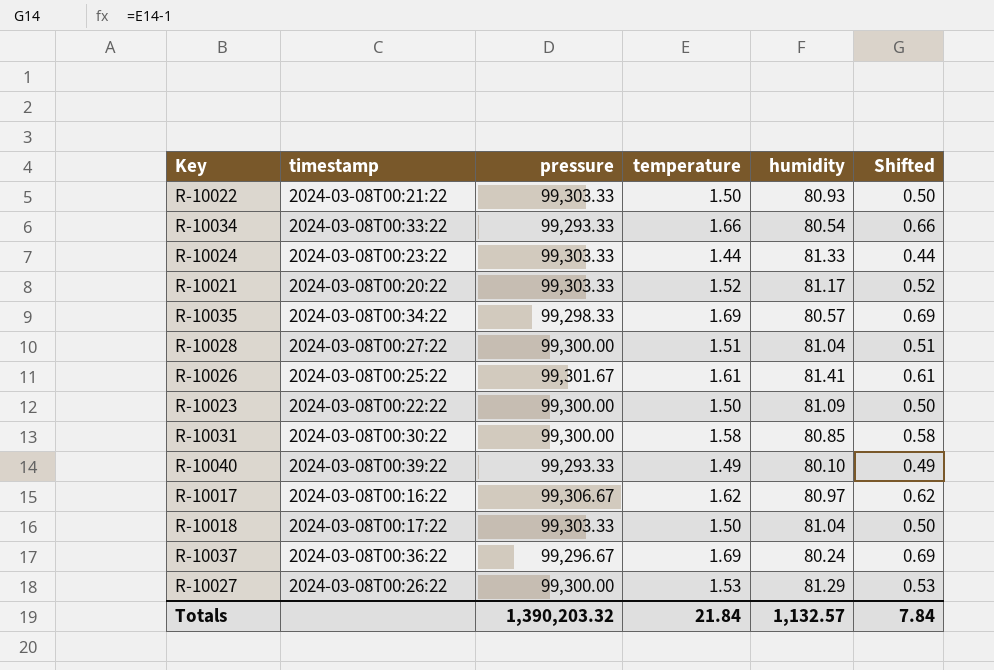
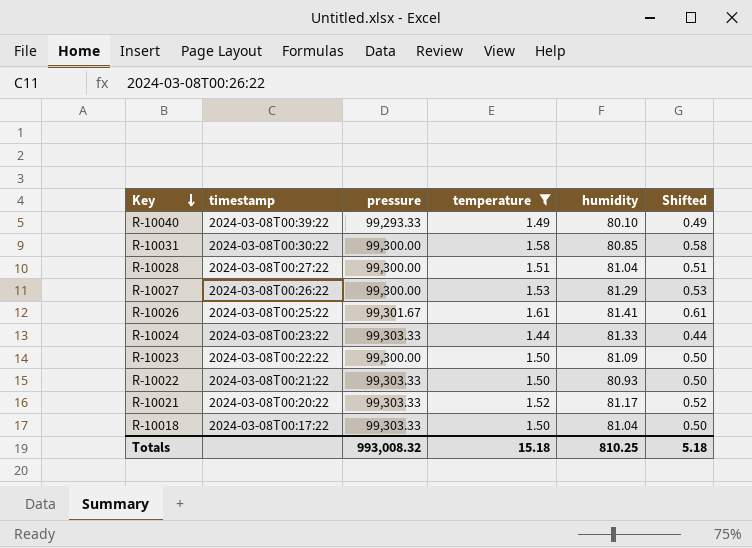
filter: none -> temperature <= 1.61
row order: none -> Key descending
Totals | pressure: 1,390,203.32 -> 993,008.32
Totals | temperature: 21.84 -> 15.18
Totals | humidity: 1,132.57 -> 810.25
Totals | Shifted: 7.84 -> 5.18

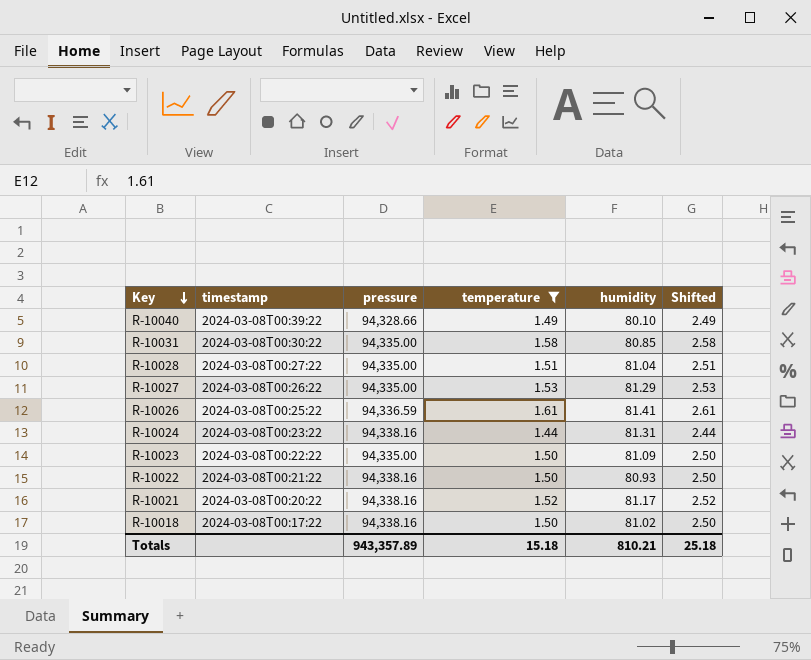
column Shifted | formula: [temperature] - 1 -> [temperature] + 1
R-10040 | pressure: 99,293.33 -> 94,328.66
R-10031 | pressure: 99,300.00 -> 94,335.00
R-10028 | pressure: 99,300.00 -> 94,335.00
R-10027 | pressure: 99,300.00 -> 94,335.00
R-10026 | pressure: 99,301.67 -> 94,336.59
R-10024 | pressure: 99,303.33 -> 94,338.16
R-10024 | humidity: 81.33 -> 81.31
R-10023 | pressure: 99,300.00 -> 94,335.00
R-10022 | pressure: 99,303.33 -> 94,338.16
R-10021 | pressure: 99,303.33 -> 94,338.16
R-10018 | pressure: 99,303.33 -> 94,338.16
R-10018 | humidity: 81.04 -> 81.02
Totals | pressure: 993,008.32 -> 943,357.89
Totals | humidity: 810.25 -> 810.21
Totals | Shifted: 5.18 -> 25.18

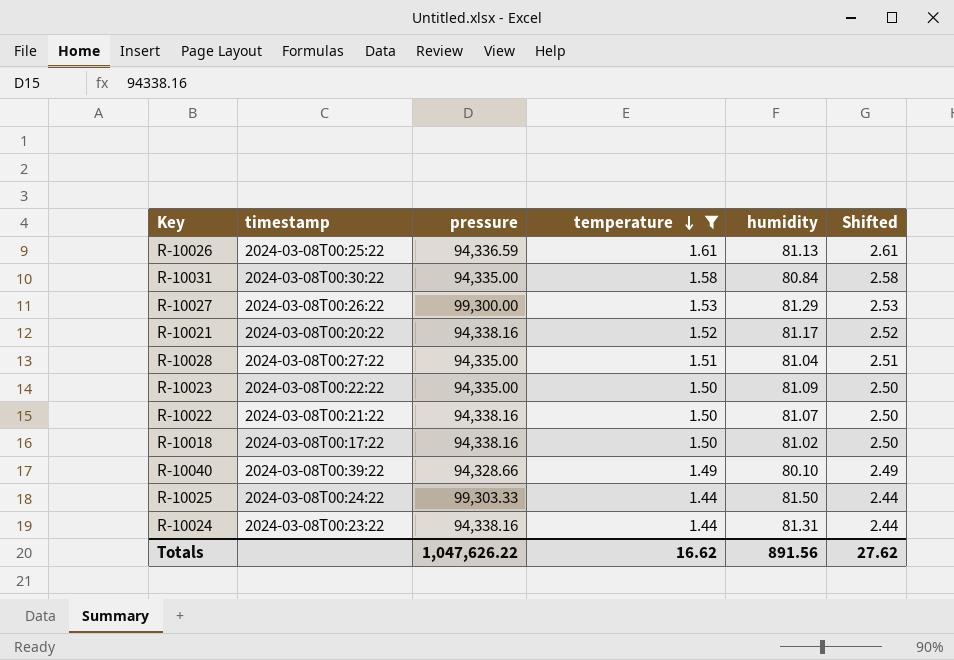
row order: Key descending -> temperature descending
R-10026 | humidity: 81.41 -> 81.13
R-10031 | humidity: 80.85 -> 80.84
R-10027 | pressure: 94,335.00 -> 99,300.00
R-10022 | humidity: 80.93 -> 81.07
row R-10025: none -> 2024-03-08T00:24:22 | 99,303.33 | 1.44 | 81.50 | 2.44
Totals | pressure: 943,357.89 -> 1,047,626.22
Totals | temperature: 15.18 -> 16.62
Totals | humidity: 810.21 -> 891.56
Totals | Shifted: 25.18 -> 27.62

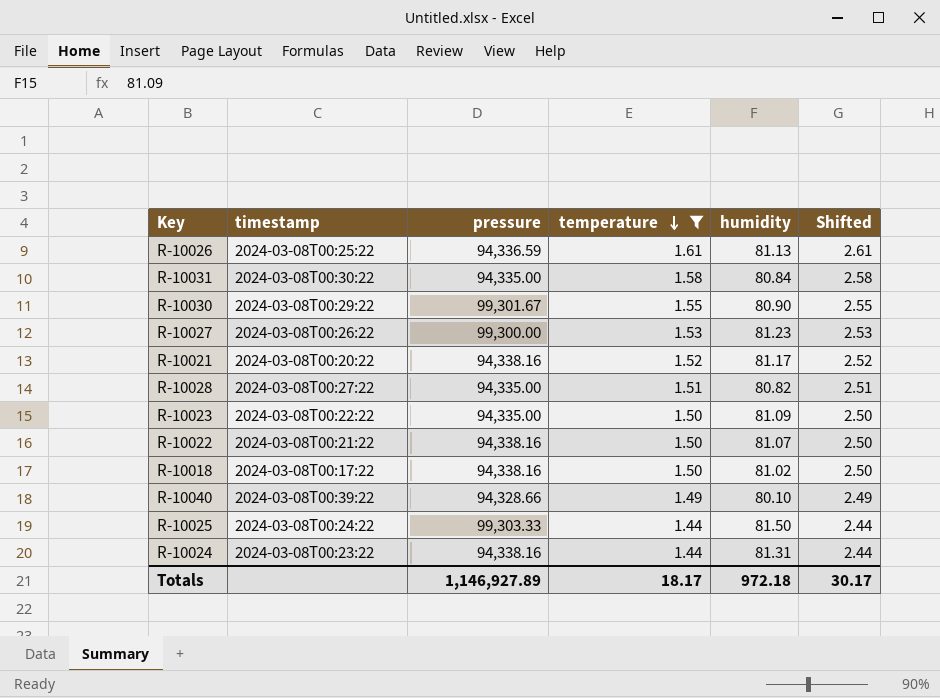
row R-10030: none -> 2024-03-08T00:29:22 | 99,301.67 | 1.55 | 80.90 | 2.55
R-10027 | humidity: 81.29 -> 81.23
R-10028 | humidity: 81.04 -> 80.82
Totals | pressure: 1,047,626.22 -> 1,146,927.89
Totals | temperature: 16.62 -> 18.17
Totals | humidity: 891.56 -> 972.18
Totals | Shifted: 27.62 -> 30.17

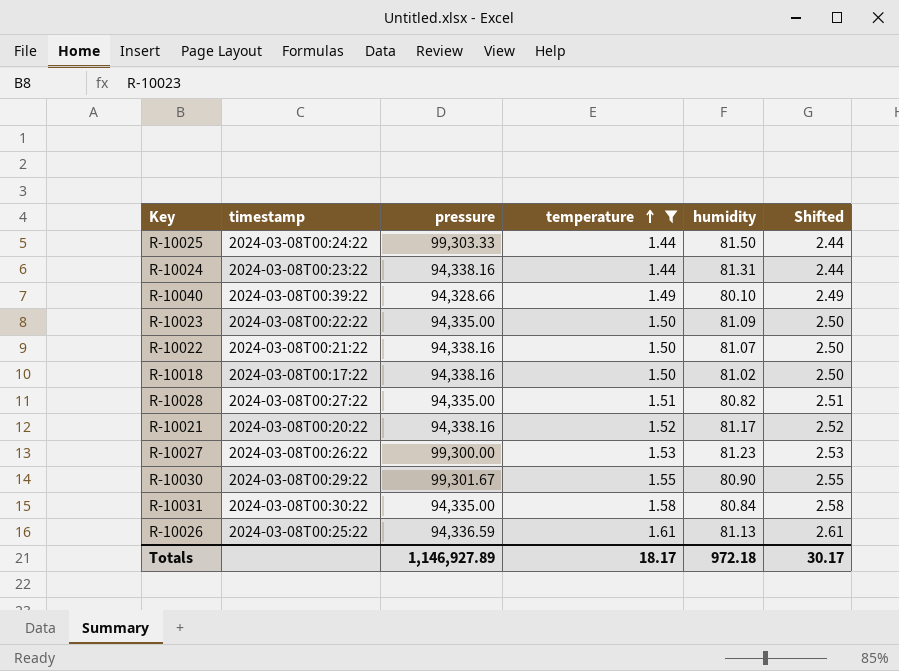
row order: temperature descending -> temperature ascending

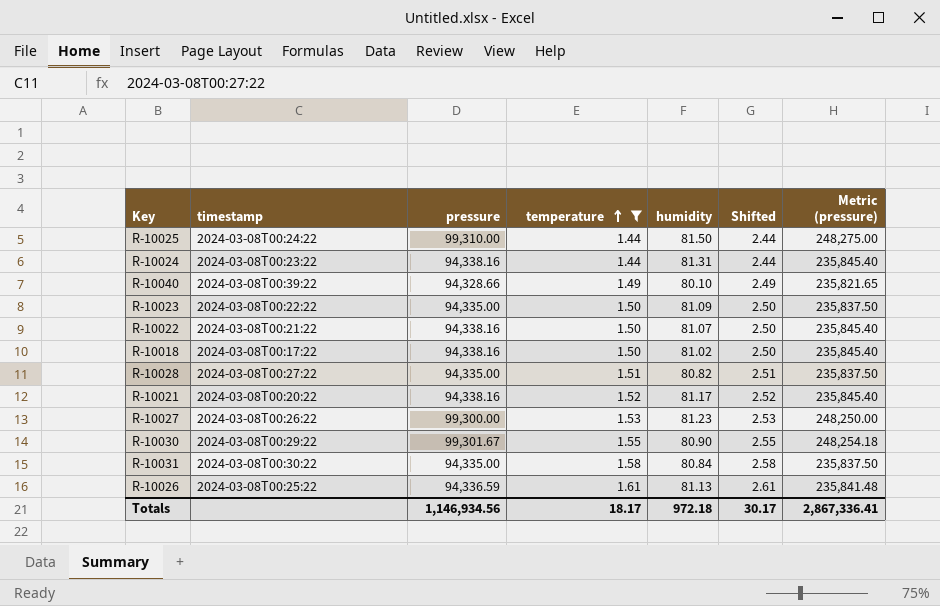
column Metric (pressure) | formula: none -> [pressure] * 2.5
R-10025 | pressure: 99,303.33 -> 99,310.00
Totals | pressure: 1,146,927.89 -> 1,146,934.56

